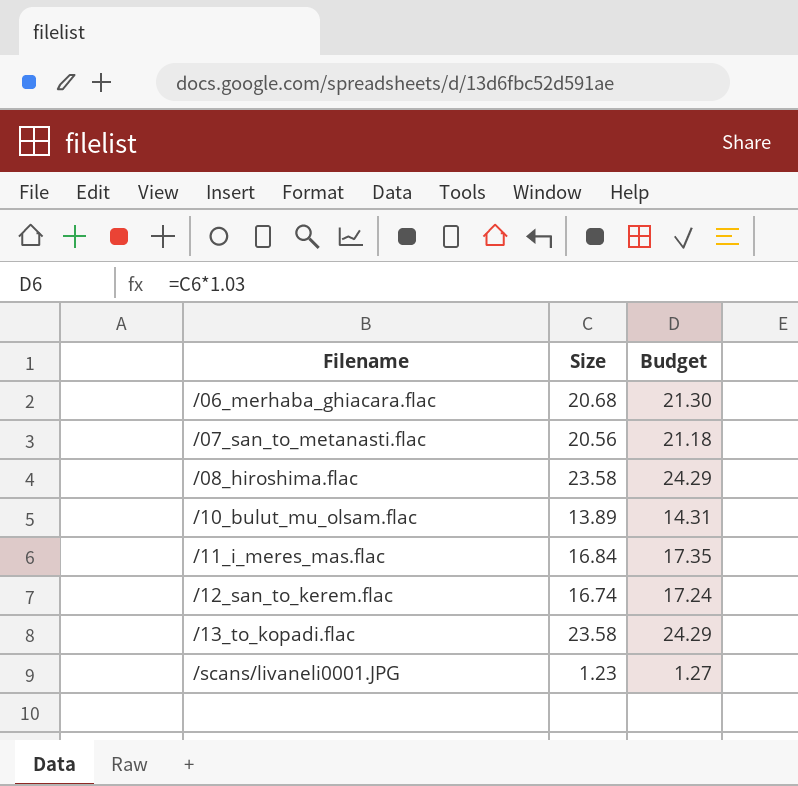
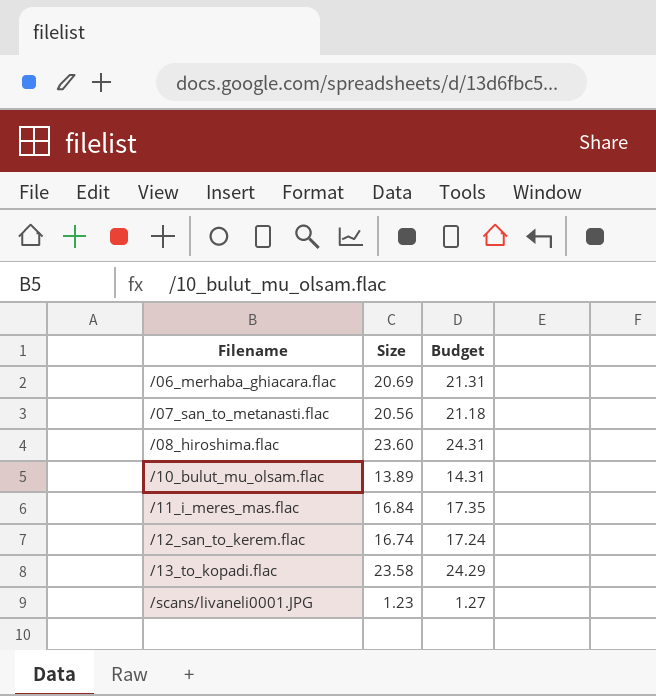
/06_merhaba_ghiacara.flac | Size: 20.68 -> 20.69
/06_merhaba_ghiacara.flac | Budget: 21.30 -> 21.31
/08_hiroshima.flac | Size: 23.58 -> 23.60
/08_hiroshima.flac | Budget: 24.29 -> 24.31

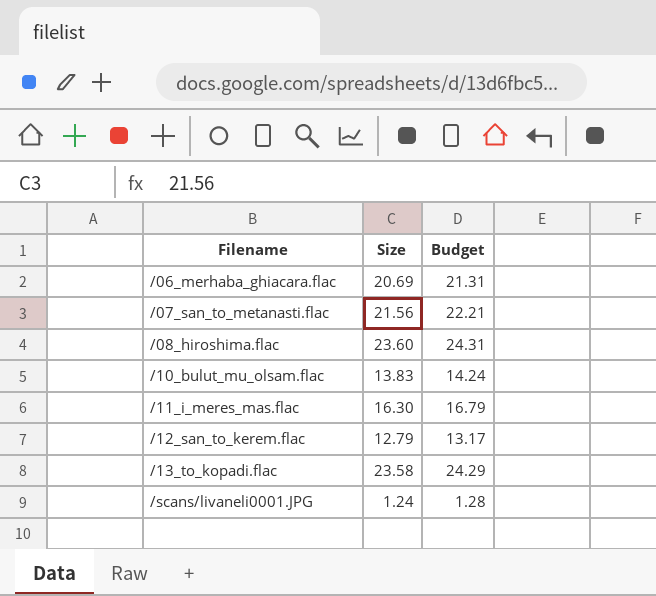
/07_san_to_metanasti.flac | Size: 20.56 -> 21.56
/07_san_to_metanasti.flac | Budget: 21.18 -> 22.21
/10_bulut_mu_olsam.flac | Size: 13.89 -> 13.83
/10_bulut_mu_olsam.flac | Budget: 14.31 -> 14.24
/11_i_meres_mas.flac | Size: 16.84 -> 16.30
/11_i_meres_mas.flac | Budget: 17.35 -> 16.79
/12_san_to_kerem.flac | Size: 16.74 -> 12.79
/12_san_to_kerem.flac | Budget: 17.24 -> 13.17
/scans/livaneli0001.JPG | Size: 1.23 -> 1.24
/scans/livaneli0001.JPG | Budget: 1.27 -> 1.28

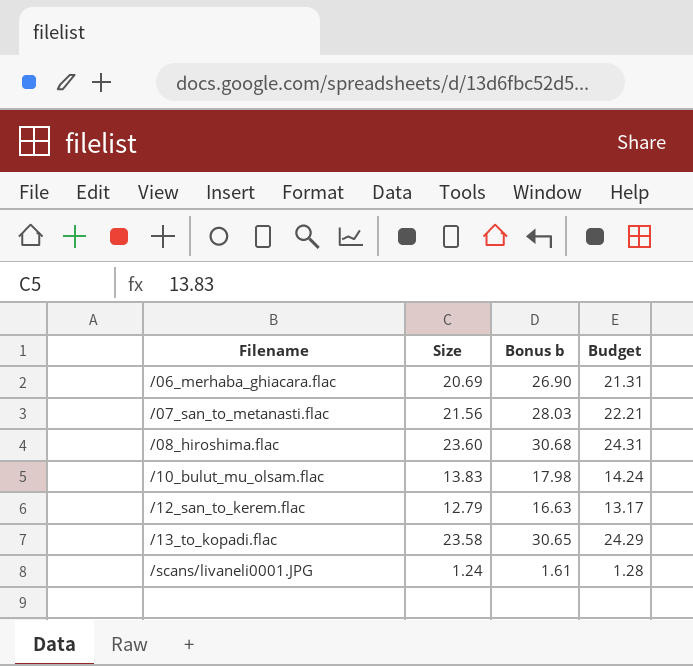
column Bonus b | formula: none -> [Size] * 1.3
row /11_i_meres_mas.flac: 16.30 | 16.79 -> none

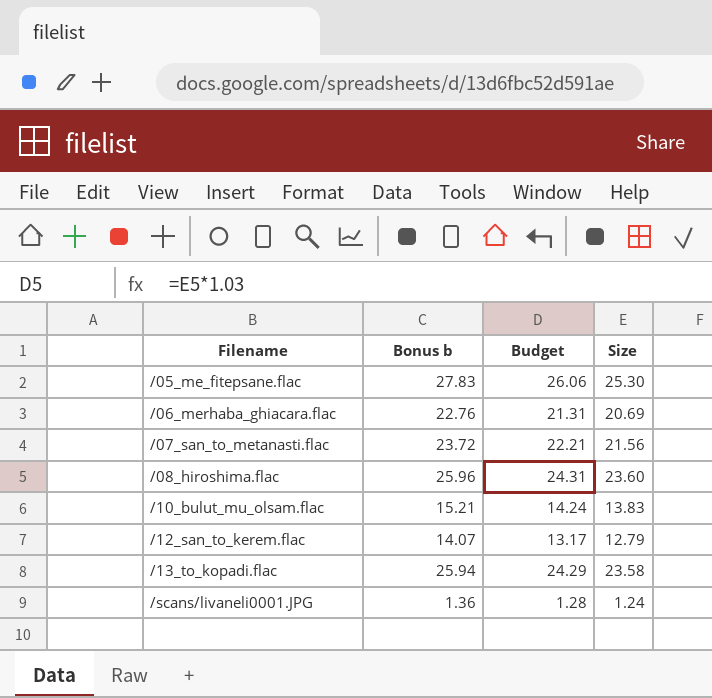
column Bonus b | formula: [Size] * 1.3 -> [Size] * 1.1
column Size | position: 2 -> 4
row /05_me_fitepsane.flac: none -> 27.83 | 26.06 | 25.30

